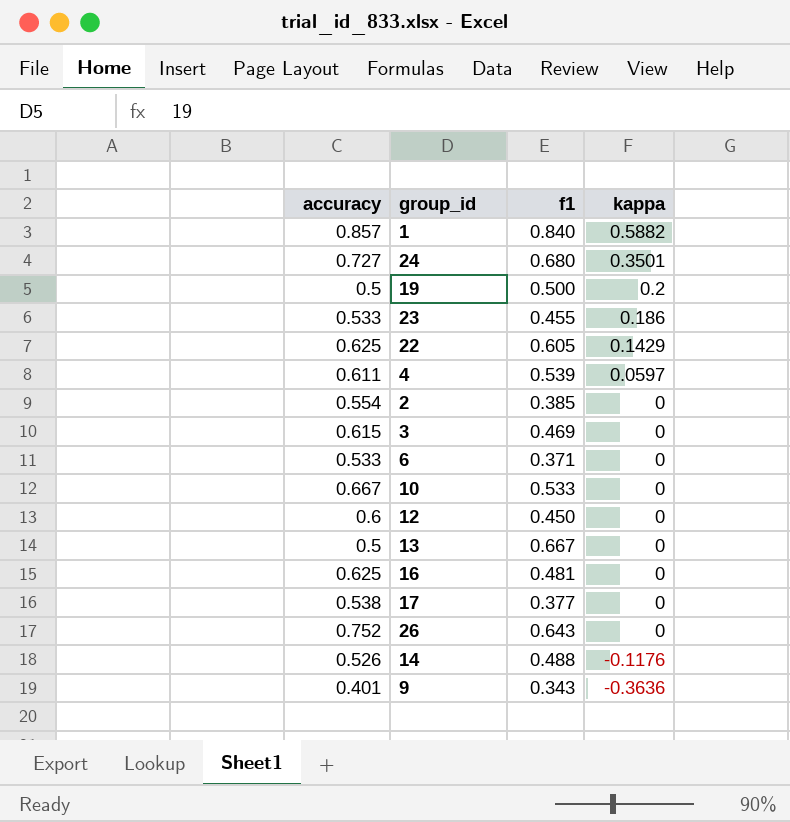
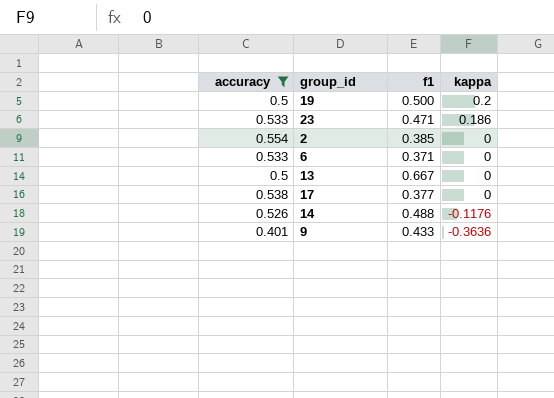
filter: none -> accuracy <= 0.554
23 | f1: 0.455 -> 0.471
9 | f1: 0.343 -> 0.433

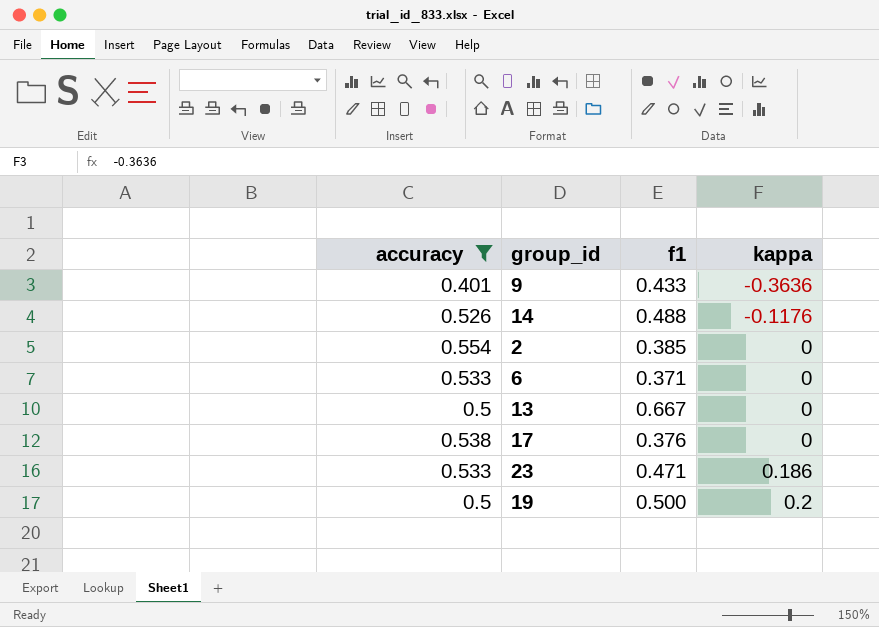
row order: kappa descending -> kappa ascending
17 | f1: 0.377 -> 0.376

